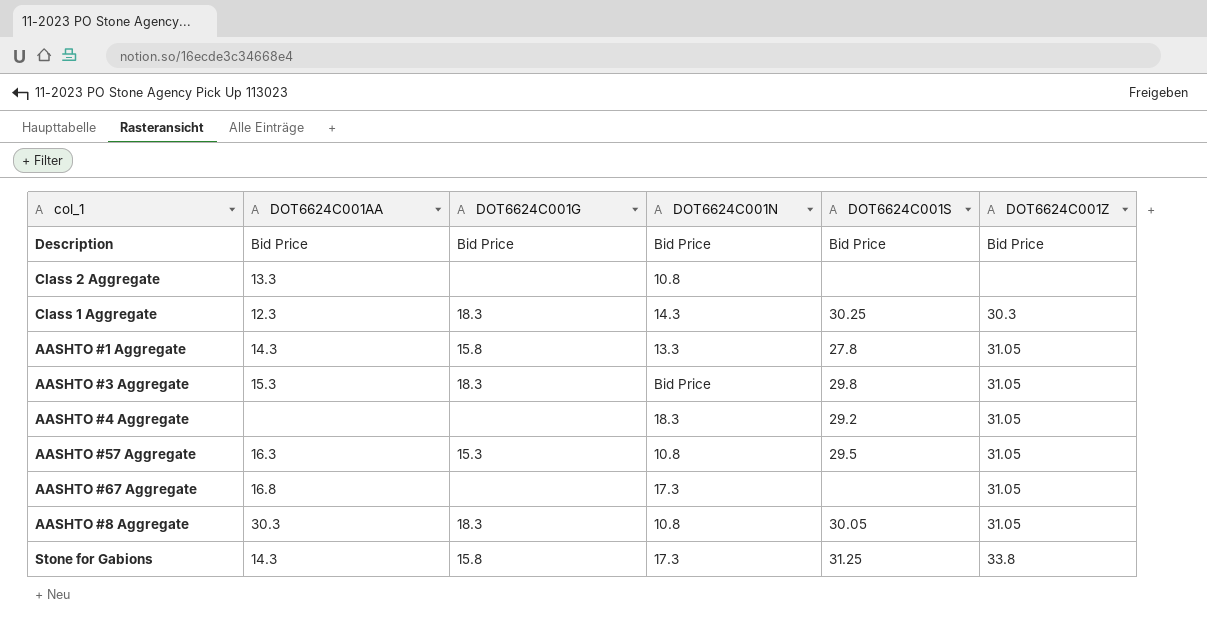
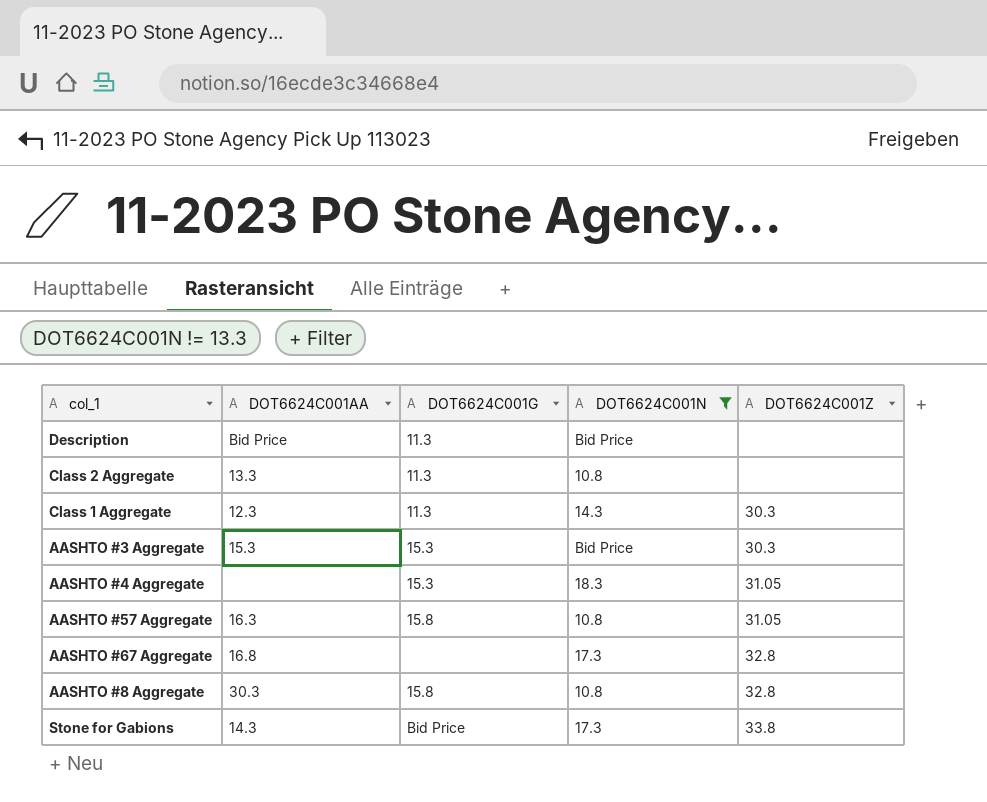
filter: none -> DOT6624C001N != 13.3
column DOT6624C001S | position: 5 -> none
Description | DOT6624C001G: Bid Price -> 11.3
Description | DOT6624C001Z: Bid Price -> none
Class 2 Aggregate | DOT6624C001G: none -> 11.3
Class 1 Aggregate | DOT6624C001G: 18.3 -> 11.3
AASHTO #3 Aggregate | DOT6624C001G: 18.3 -> 15.3
AASHTO #3 Aggregate | DOT6624C001Z: 31.05 -> 30.3
AASHTO #4 Aggregate | DOT6624C001G: none -> 15.3
AASHTO #57 Aggregate | DOT6624C001G: 15.3 -> 15.8
AASHTO #67 Aggregate | DOT6624C001Z: 31.05 -> 32.8
AASHTO #8 Aggregate | DOT6624C001G: 18.3 -> 15.8
AASHTO #8 Aggregate | DOT6624C001Z: 31.05 -> 32.8
Stone for Gabions | DOT6624C001G: 15.8 -> Bid Price

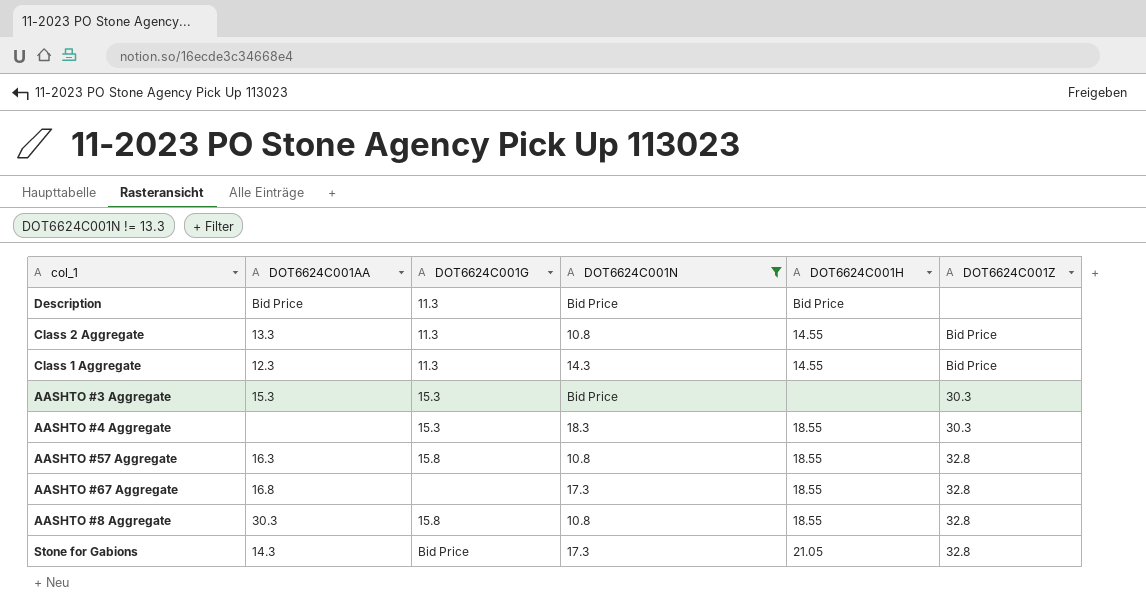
column DOT6624C001H | position: none -> 5
Class 2 Aggregate | DOT6624C001Z: none -> Bid Price
Class 1 Aggregate | DOT6624C001Z: 30.3 -> Bid Price
AASHTO #4 Aggregate | DOT6624C001Z: 31.05 -> 30.3
AASHTO #57 Aggregate | DOT6624C001Z: 31.05 -> 32.8
Stone for Gabions | DOT6624C001Z: 33.8 -> 32.8

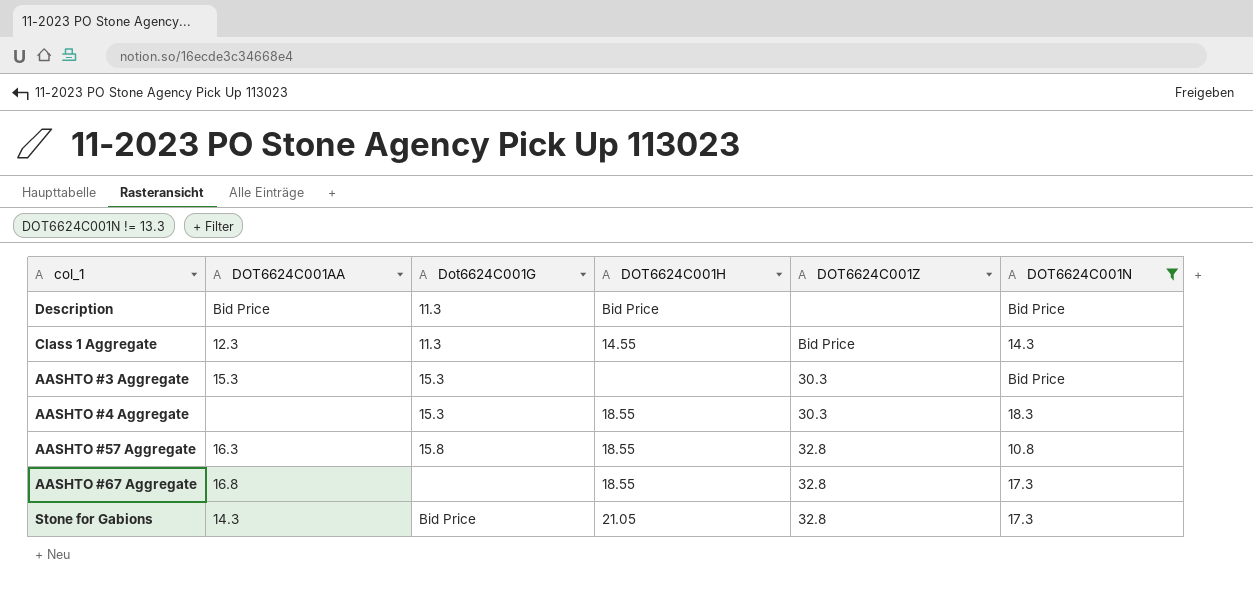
column name: DOT6624C001G -> Dot6624C001G
column DOT6624C001N | position: 4 -> 6
row Class 2 Aggregate: 13.3 | 11.3 | 10.8 | 14.55 | Bid Price -> none
row AASHTO #8 Aggregate: 30.3 | 15.8 | 10.8 | 18.55 | 32.8 -> none

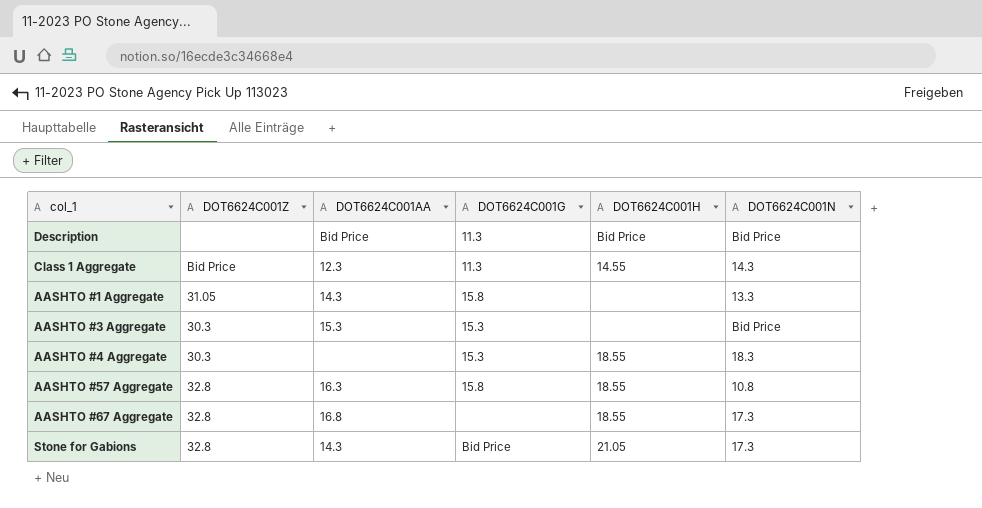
filter: DOT6624C001N != 13.3 -> none
column DOT6624C001Z | position: 5 -> 2
column name: Dot6624C001G -> DOT6624C001G

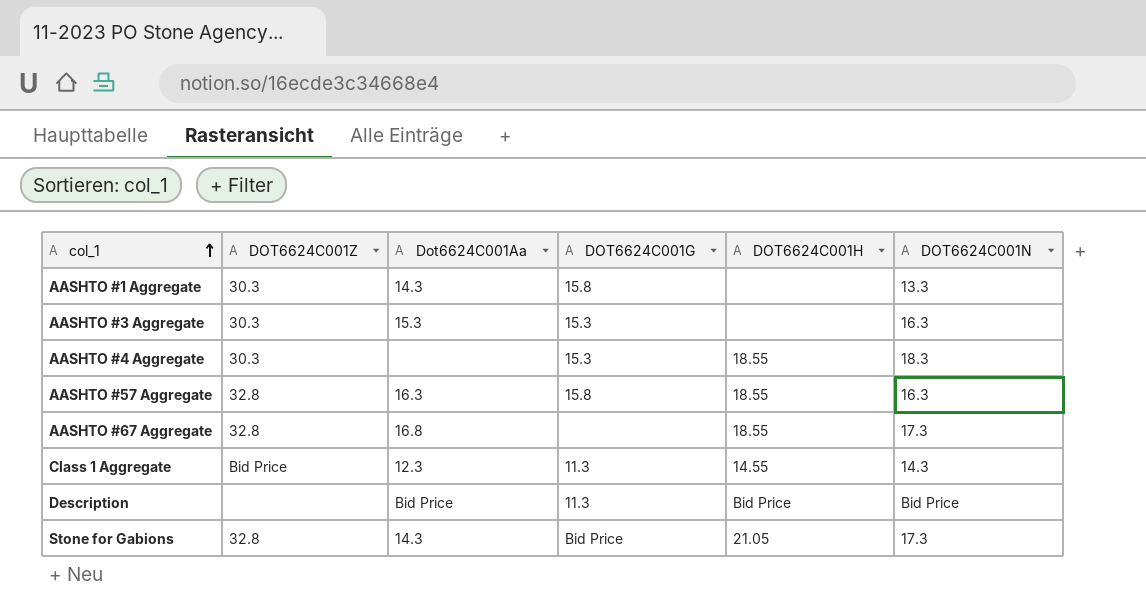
row order: none -> col_1 ascending
column name: DOT6624C001AA -> Dot6624C001Aa
AASHTO #1 Aggregate | DOT6624C001Z: 31.05 -> 30.3
AASHTO #3 Aggregate | DOT6624C001N: Bid Price -> 16.3
AASHTO #57 Aggregate | DOT6624C001N: 10.8 -> 16.3

